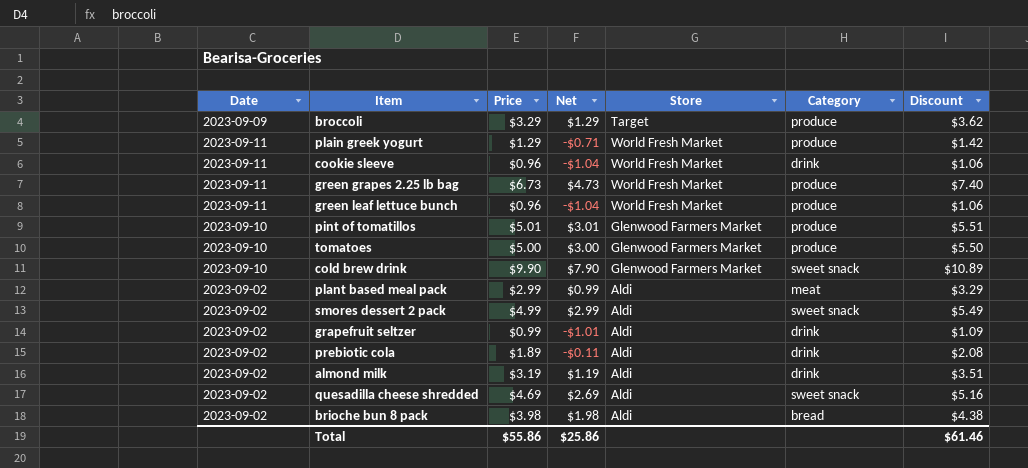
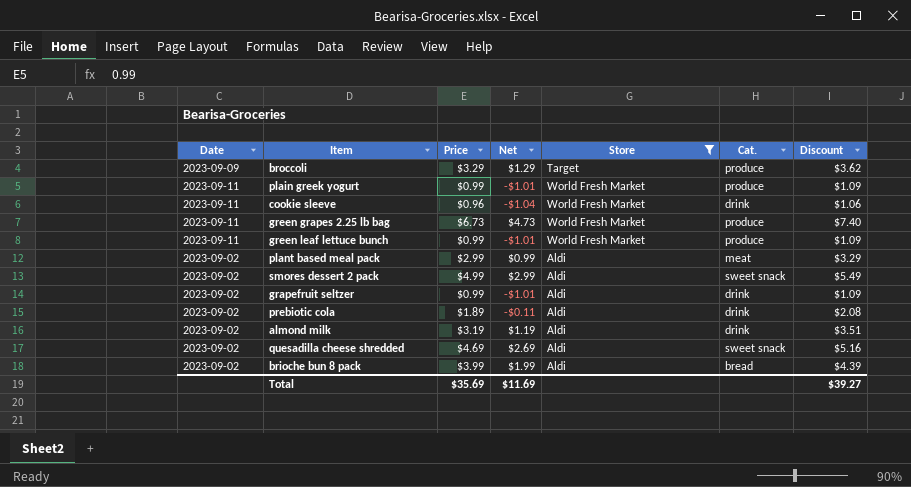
filter: none -> Store != Glenwood Farmers Market
column name: Category -> Cat.
plain greek yogurt | Price: $1.29 -> $0.99
plain greek yogurt | Net: -$0.71 -> -$1.01
plain greek yogurt | Discount: $1.42 -> $1.09
green leaf lettuce bunch | Price: $0.96 -> $0.99
green leaf lettuce bunch | Net: -$1.04 -> -$1.01
green leaf lettuce bunch | Discount: $1.06 -> $1.09
brioche bun 8 pack | Price: $3.98 -> $3.99
brioche bun 8 pack | Net: $1.98 -> $1.99
brioche bun 8 pack | Discount: $4.38 -> $4.39
Total | Price: $55.86 -> $35.69
Total | Net: $25.86 -> $11.69
Total | Discount: $61.46 -> $39.27

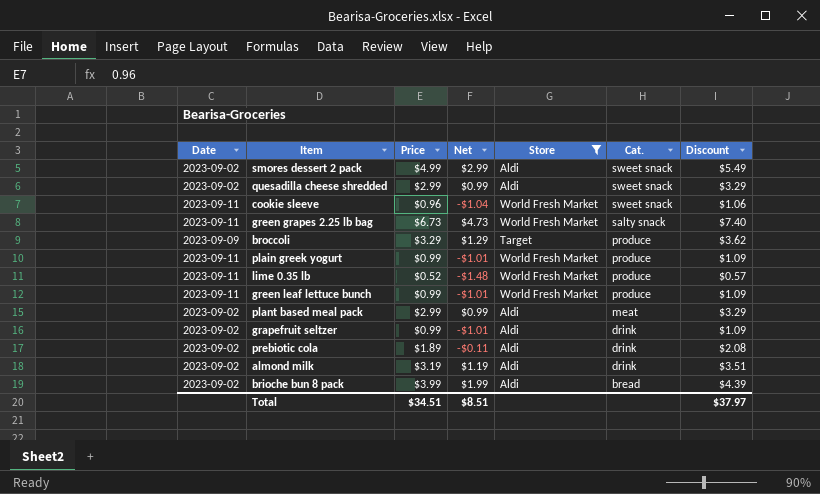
row order: none -> Cat. descending
quesadilla cheese shredded | Price: $4.69 -> $2.99
quesadilla cheese shredded | Net: $2.69 -> $0.99
quesadilla cheese shredded | Discount: $5.16 -> $3.29
cookie sleeve | Cat.: drink -> sweet snack
green grapes 2.25 lb bag | Cat.: produce -> salty snack
row lime 0.35 lb: none -> 2023-09-11 | $0.52 | -$1.48 | World Fresh Market | produce | $0.57
Total | Price: $35.69 -> $34.51
Total | Net: $11.69 -> $8.51
Total | Discount: $39.27 -> $37.97

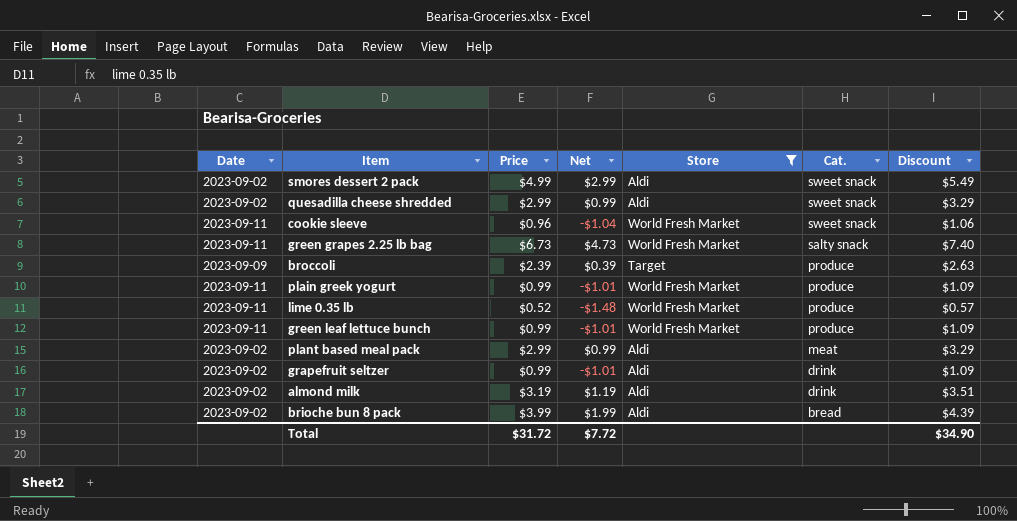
row prebiotic cola: 2023-09-02 | $1.89 | -$0.11 | Aldi | drink | $2.08 -> none
broccoli | Price: $3.29 -> $2.39
broccoli | Net: $1.29 -> $0.39
broccoli | Discount: $3.62 -> $2.63
Total | Price: $34.51 -> $31.72
Total | Net: $8.51 -> $7.72
Total | Discount: $37.97 -> $34.90

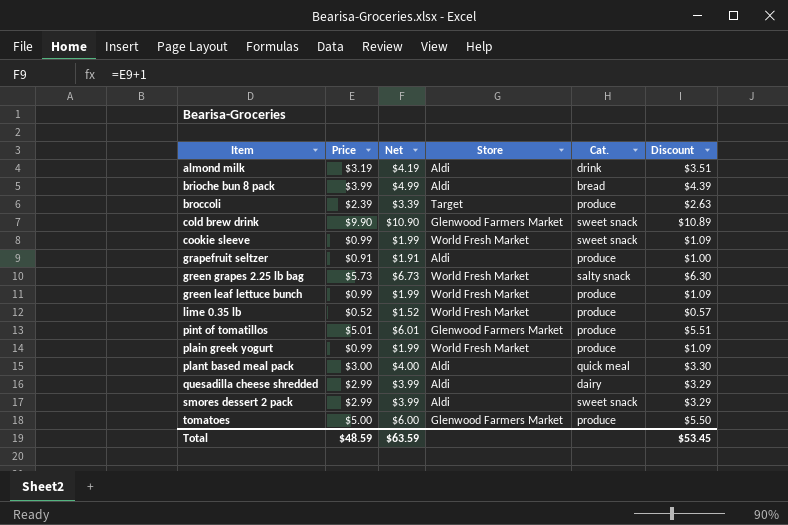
filter: Store != Glenwood Farmers Market -> none
row order: Cat. descending -> Item ascending
column Date | position: 1 -> none
column Net | formula: [Price] - 2 -> [Price] + 1
cookie sleeve | Price: $0.96 -> $0.99
cookie sleeve | Discount: $1.06 -> $1.09
grapefruit seltzer | Price: $0.99 -> $0.91
grapefruit seltzer | Cat.: drink -> produce
grapefruit seltzer | Discount: $1.09 -> $1.00
green grapes 2.25 lb bag | Price: $6.73 -> $5.73
green grapes 2.25 lb bag | Discount: $7.40 -> $6.30
plant based meal pack | Price: $2.99 -> $3.00
plant based meal pack | Cat.: meat -> quick meal
plant based meal pack | Discount: $3.29 -> $3.30
quesadilla cheese shredded | Cat.: sweet snack -> dairy
smores dessert 2 pack | Price: $4.99 -> $2.99
smores dessert 2 pack | Discount: $5.49 -> $3.29
Total | Price: $31.72 -> $48.59
Total | Net: $7.72 -> $63.59
Total | Discount: $34.90 -> $53.45

